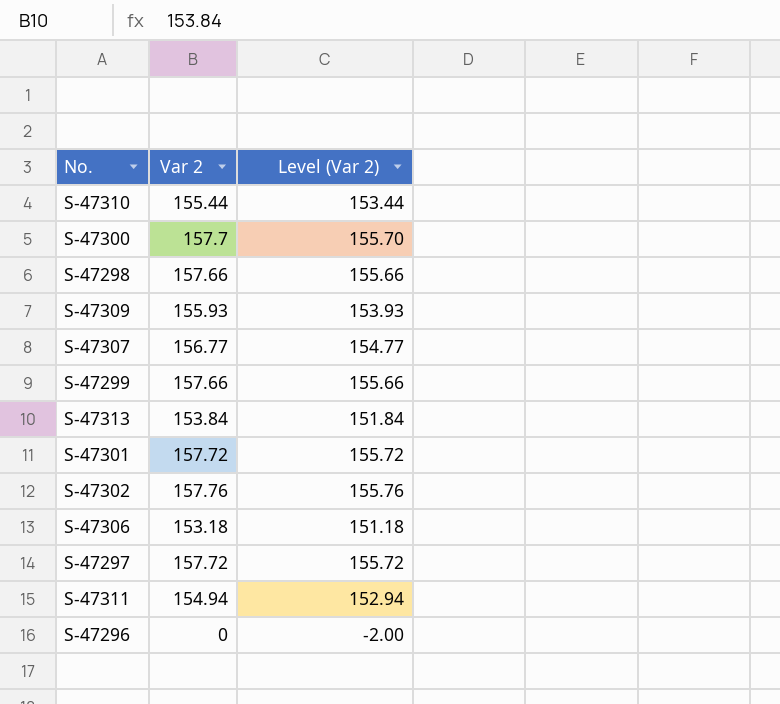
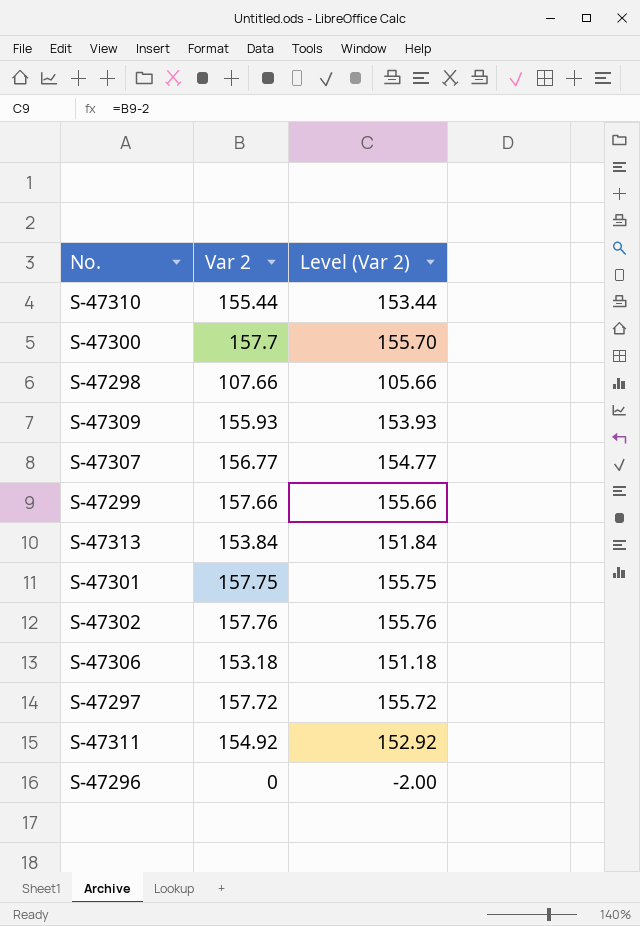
S-47298 | Var 2: 157.66 -> 107.66
S-47298 | Level (Var 2): 155.66 -> 105.66
S-47301 | Var 2: 157.72 -> 157.75
S-47301 | Level (Var 2): 155.72 -> 155.75
S-47311 | Var 2: 154.94 -> 154.92
S-47311 | Level (Var 2): 152.94 -> 152.92

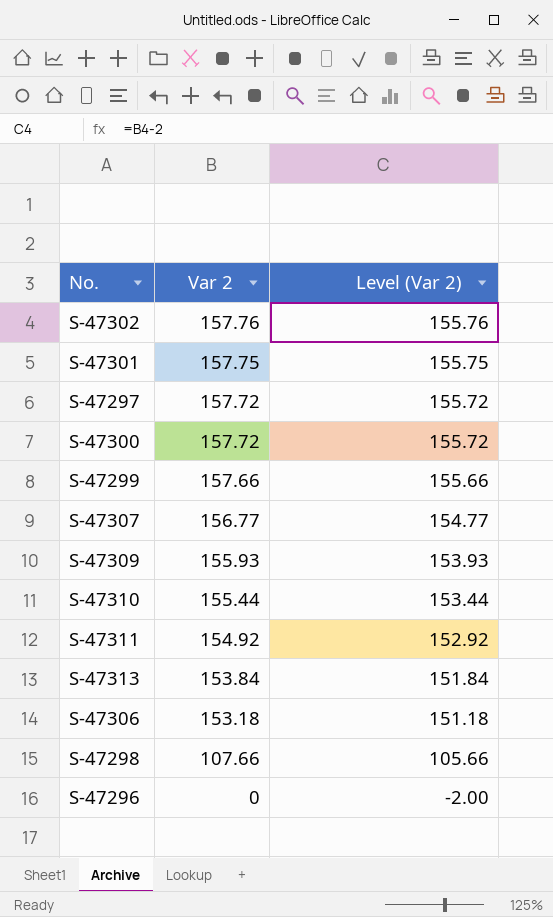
row order: none -> Var 2 descending
S-47300 | Var 2: 157.7 -> 157.72
S-47300 | Level (Var 2): 155.70 -> 155.72

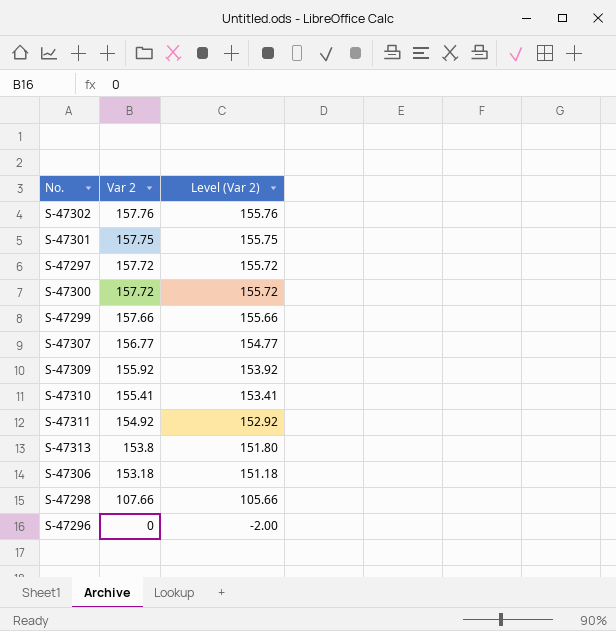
S-47309 | Var 2: 155.93 -> 155.92
S-47309 | Level (Var 2): 153.93 -> 153.92
S-47310 | Var 2: 155.44 -> 155.41
S-47310 | Level (Var 2): 153.44 -> 153.41
S-47313 | Var 2: 153.84 -> 153.8
S-47313 | Level (Var 2): 151.84 -> 151.80

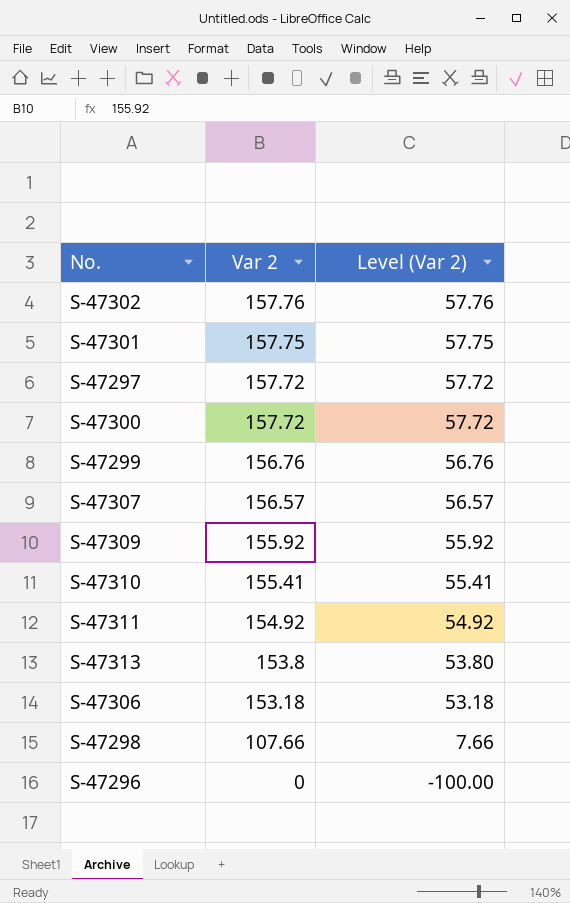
column Level (Var 2) | formula: [Var 2] - 2 -> [Var 2] - 100
S-47299 | Var 2: 157.66 -> 156.76
S-47307 | Var 2: 156.77 -> 156.57

